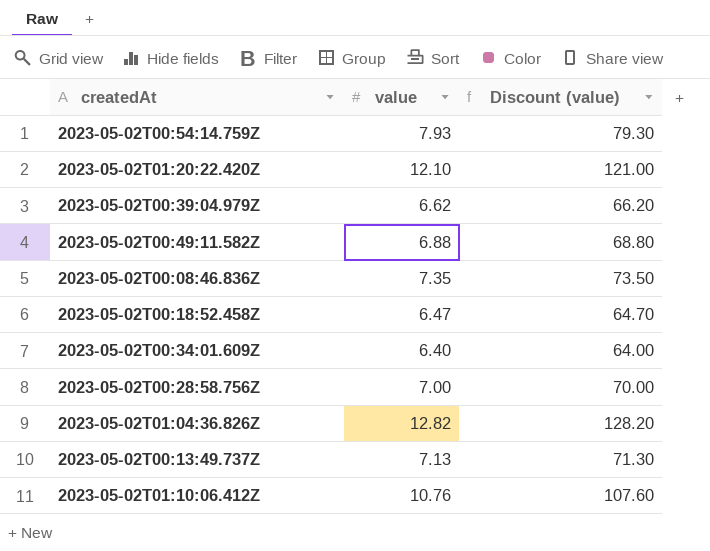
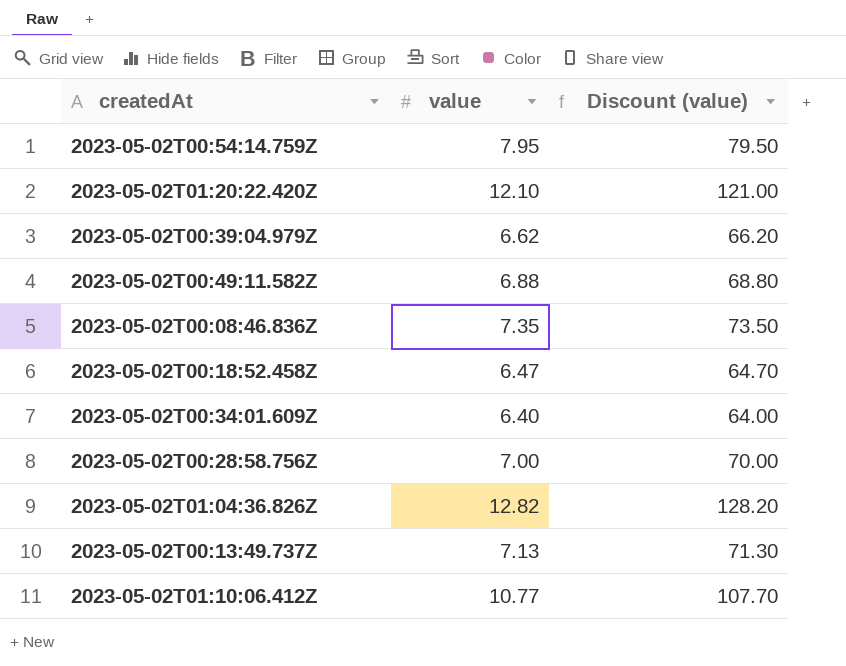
2023-05-02T00:54:14.759Z | value: 7.93 -> 7.95
2023-05-02T00:54:14.759Z | Discount (value): 79.30 -> 79.50
2023-05-02T01:10:06.412Z | value: 10.76 -> 10.77
2023-05-02T01:10:06.412Z | Discount (value): 107.60 -> 107.70

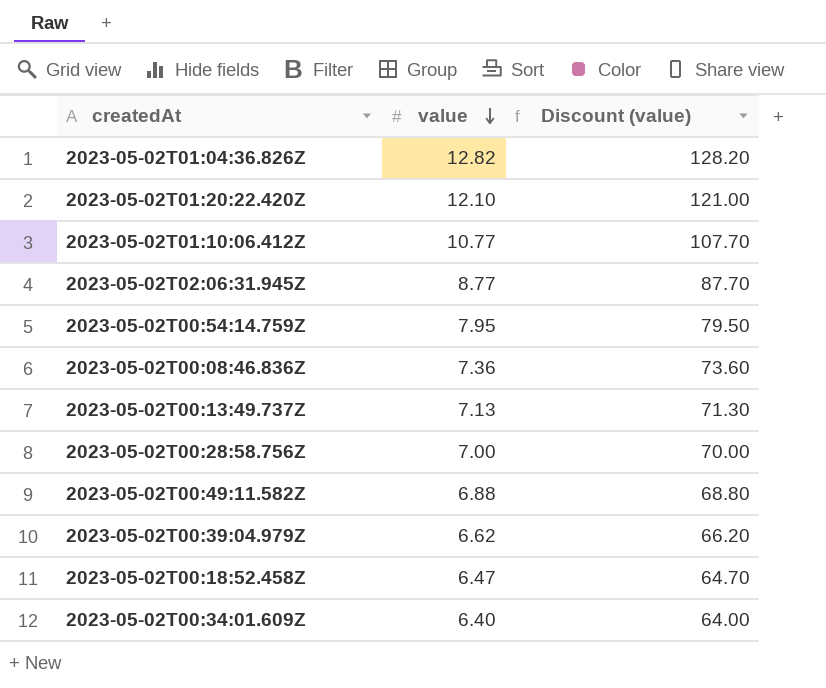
row order: none -> value descending
row 2023-05-02T02:06:31.945Z: none -> 8.77 | 87.70
2023-05-02T00:08:46.836Z | value: 7.35 -> 7.36
2023-05-02T00:08:46.836Z | Discount (value): 73.50 -> 73.60

